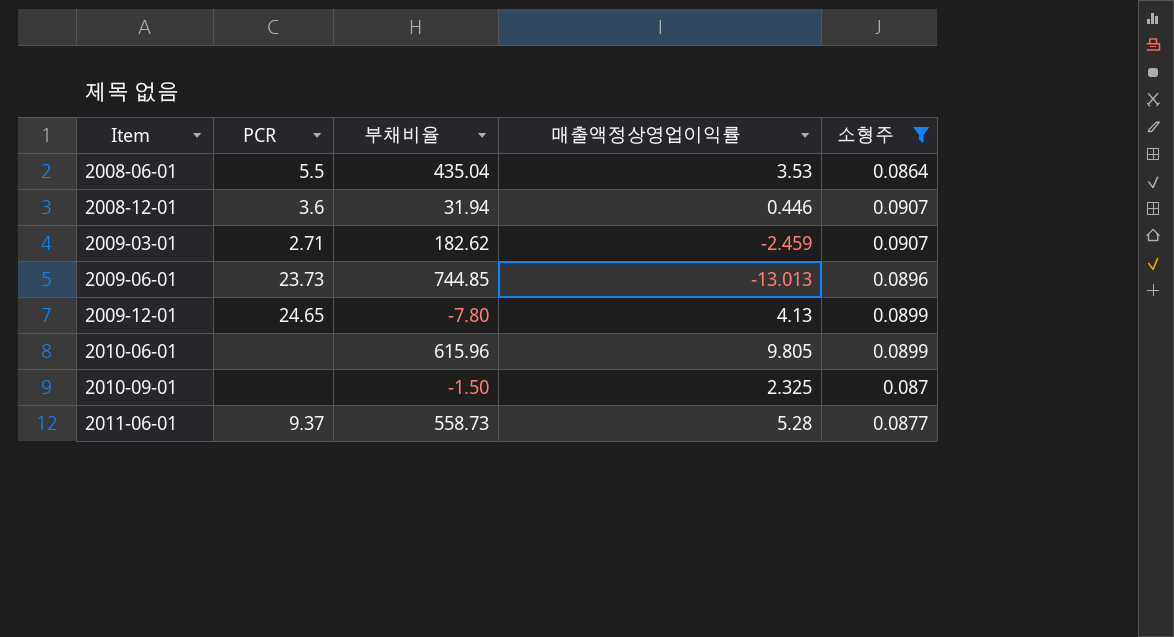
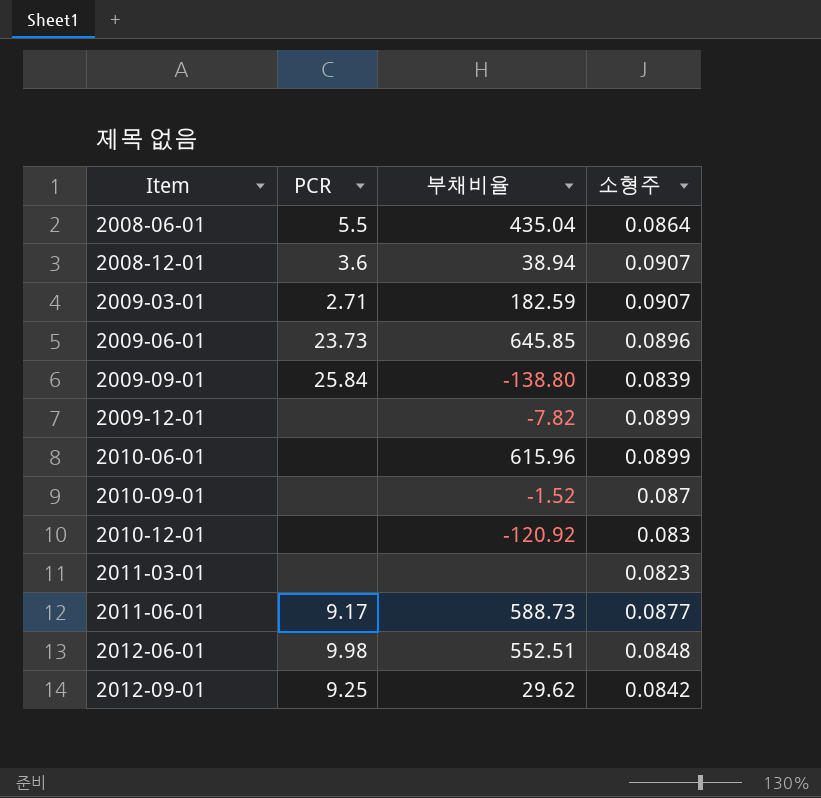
filter: 소형주 >= 0.0864 -> none
column 매출액정상영업이익률 | position: 4 -> none
2008-12-01 | 부채비율: 31.94 -> 38.94
2009-03-01 | 부채비율: 182.62 -> 182.59
2009-06-01 | 부채비율: 744.85 -> 645.85
2009-12-01 | PCR: 24.65 -> none
2009-12-01 | 부채비율: -7.80 -> -7.82
2010-09-01 | 부채비율: -1.50 -> -1.52
2011-06-01 | PCR: 9.37 -> 9.17
2011-06-01 | 부채비율: 558.73 -> 588.73

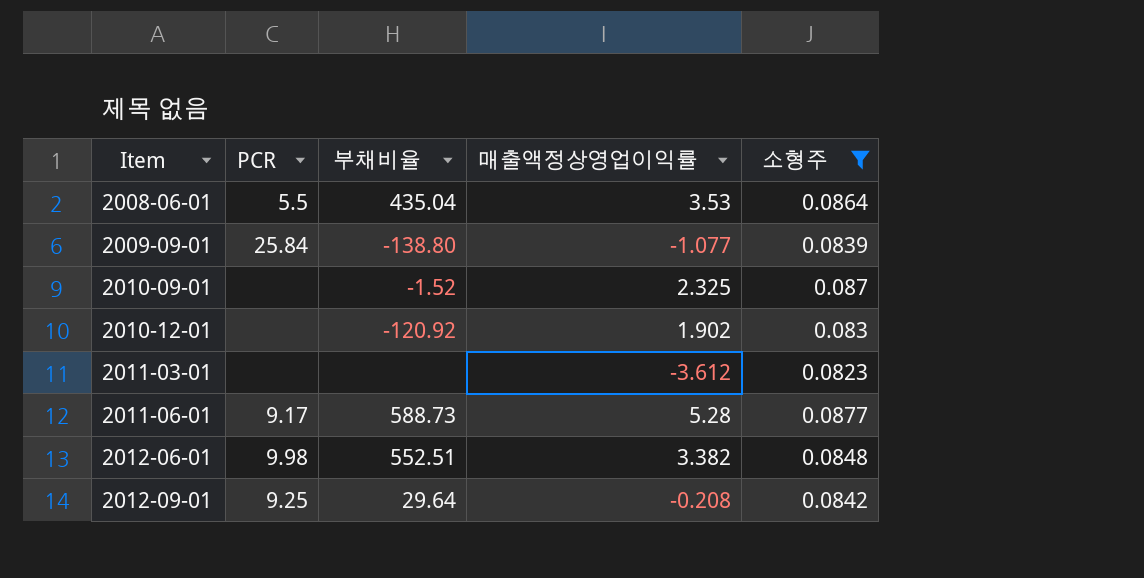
filter: none -> 소형주 <= 0.0877
column 매출액정상영업이익률 | position: none -> 4
2012-09-01 | 부채비율: 29.62 -> 29.64

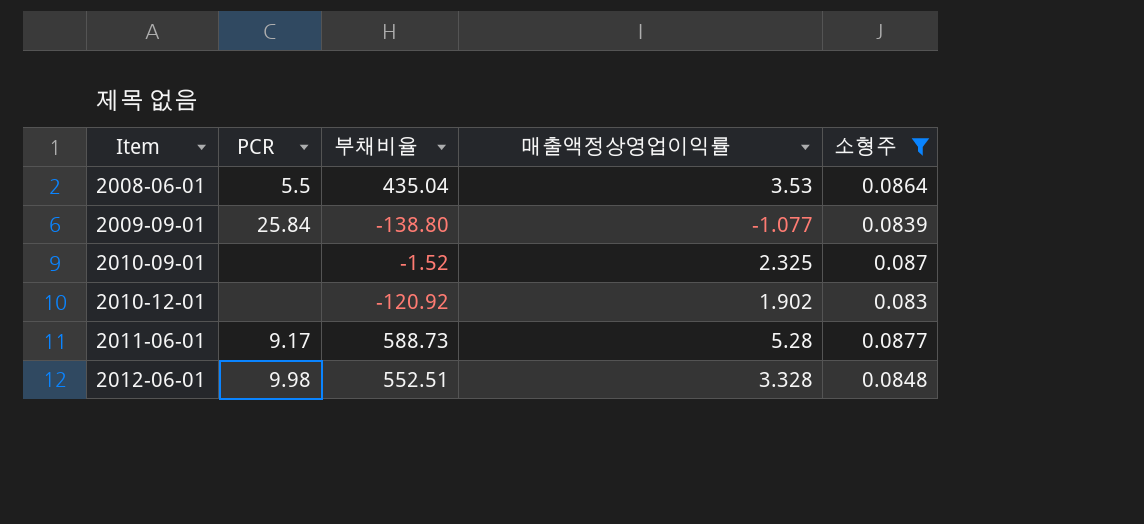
row 2011-03-01: none | none | -3.612 | 0.0823 -> none
row 2012-09-01: 9.25 | 29.64 | -0.208 | 0.0842 -> none
2012-06-01 | 매출액정상영업이익률: 3.382 -> 3.328

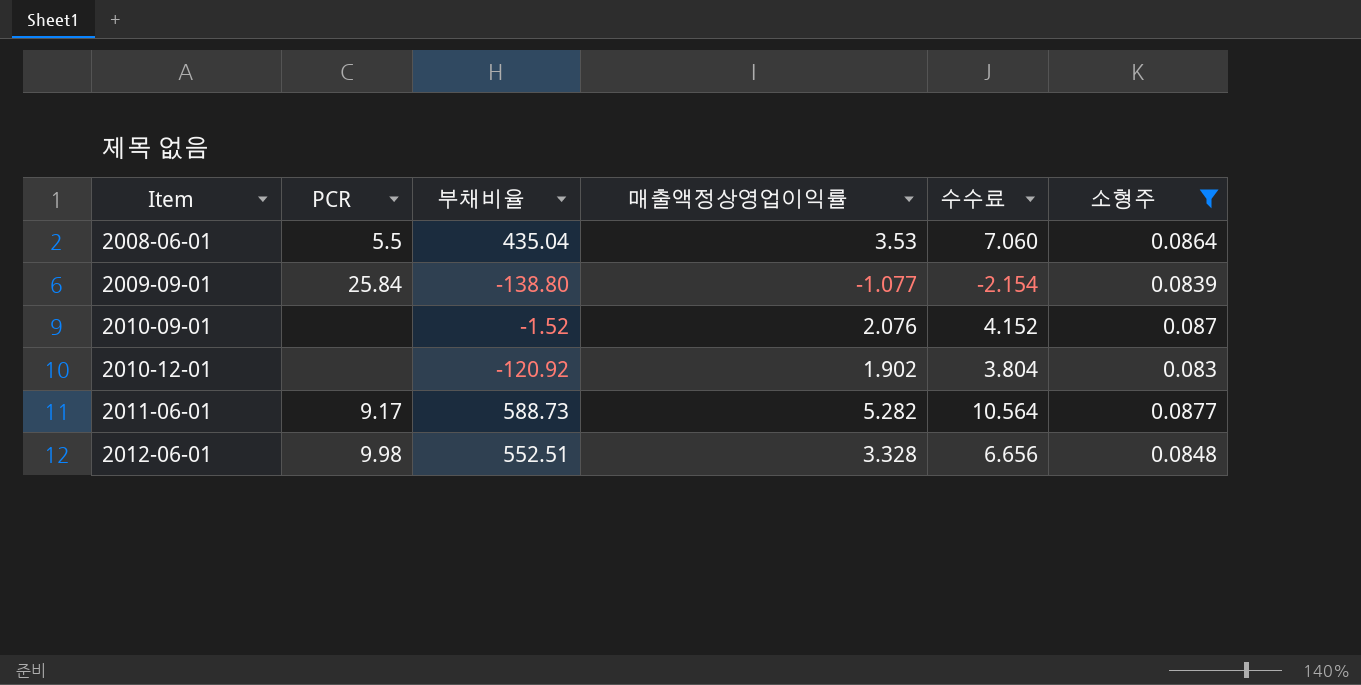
column 수수료 | formula: none -> [매출액정상영업이익률] * 2
2010-09-01 | 매출액정상영업이익률: 2.325 -> 2.076
2011-06-01 | 매출액정상영업이익률: 5.28 -> 5.282

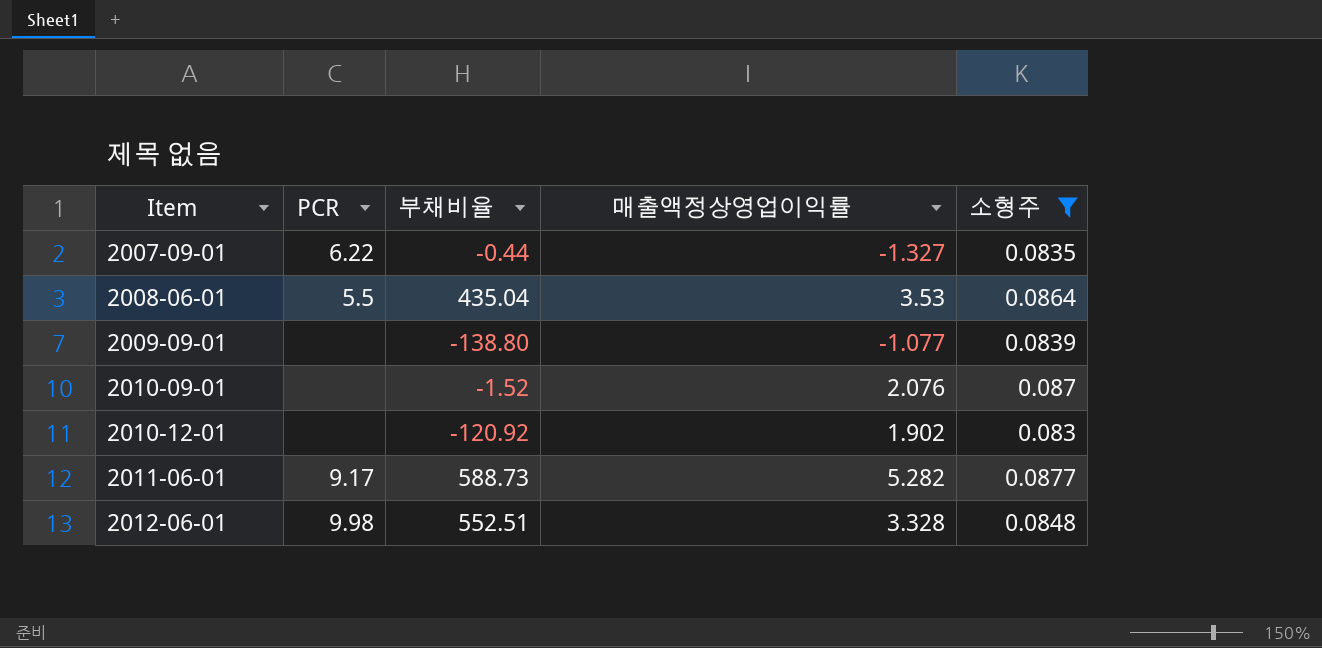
column 수수료 | formula: [매출액정상영업이익률] * 2 -> none
row 2007-09-01: none -> 6.22 | -0.44 | -1.327 | 0.0835
2009-09-01 | PCR: 25.84 -> none

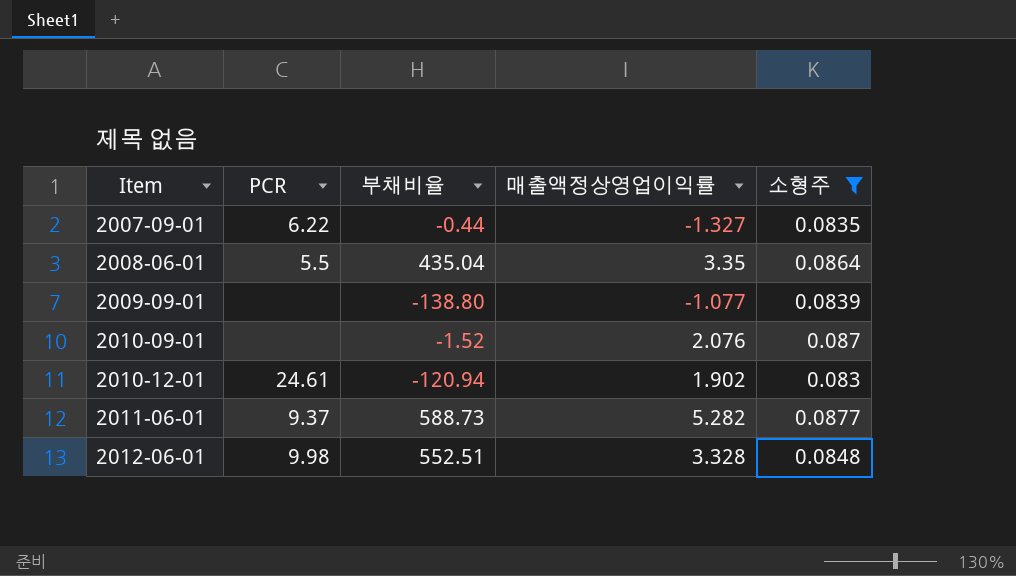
2008-06-01 | 매출액정상영업이익률: 3.53 -> 3.35
2010-12-01 | PCR: none -> 24.61
2010-12-01 | 부채비율: -120.92 -> -120.94
2011-06-01 | PCR: 9.17 -> 9.37

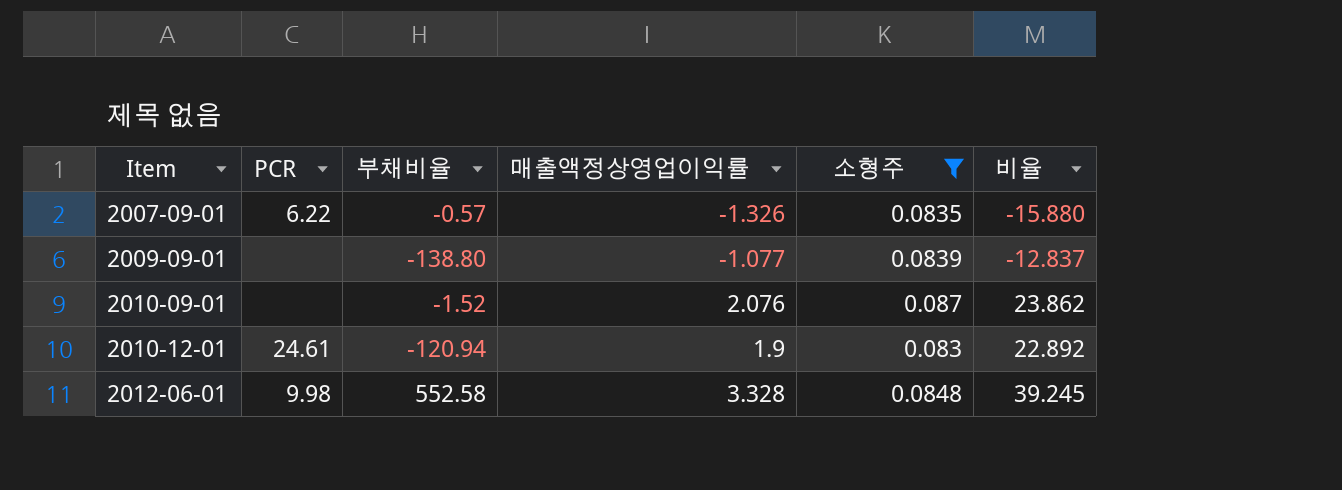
column 비율 | formula: none -> [매출액정상영업이익률] / [소형주]
row 2008-06-01: 5.5 | 435.04 | 3.35 | 0.0864 -> none
row 2011-06-01: 9.37 | 588.73 | 5.282 | 0.0877 -> none
2007-09-01 | 부채비율: -0.44 -> -0.57
2007-09-01 | 매출액정상영업이익률: -1.327 -> -1.326
2010-12-01 | 매출액정상영업이익률: 1.902 -> 1.9
2012-06-01 | 부채비율: 552.51 -> 552.58

